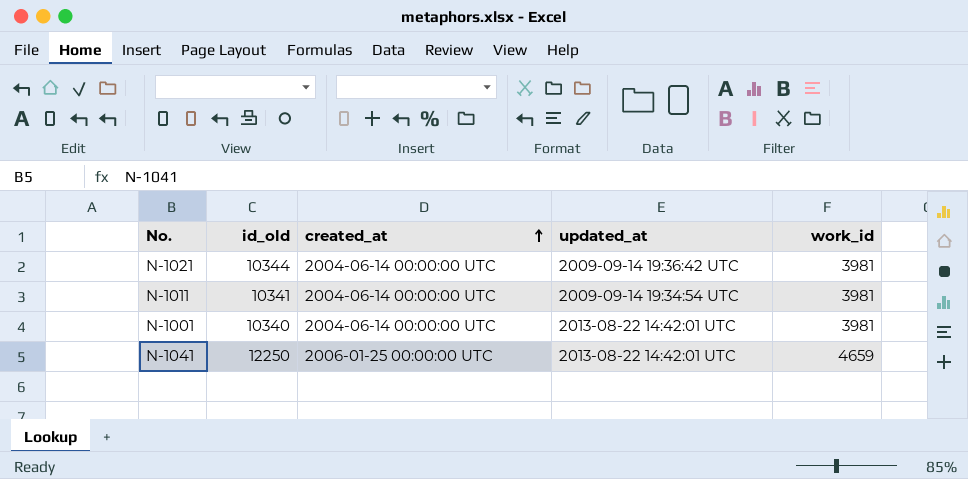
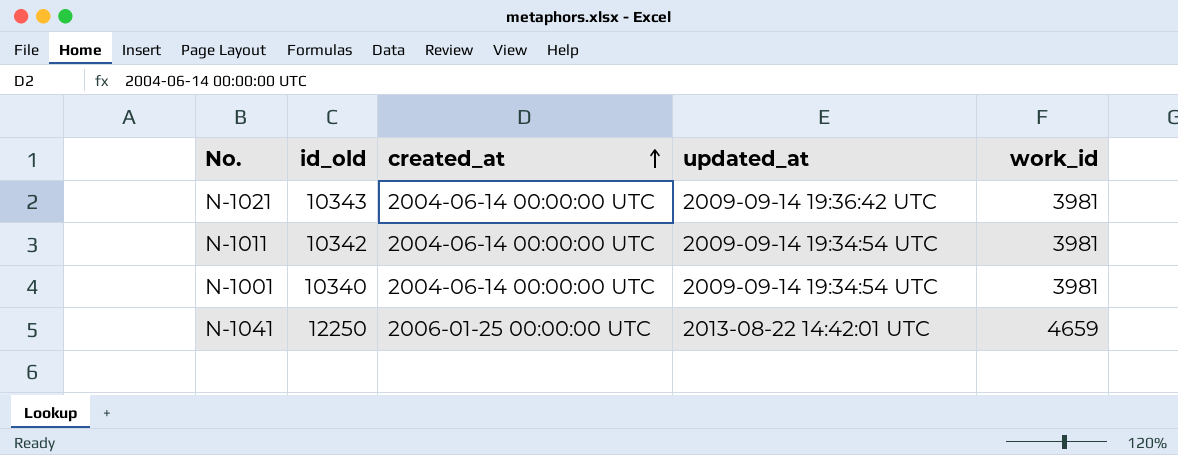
N-1021 | id_old: 10344 -> 10343
N-1011 | id_old: 10341 -> 10342
N-1001 | updated_at: 2013-08-22 14:42:01 UTC -> 2009-09-14 19:34:54 UTC

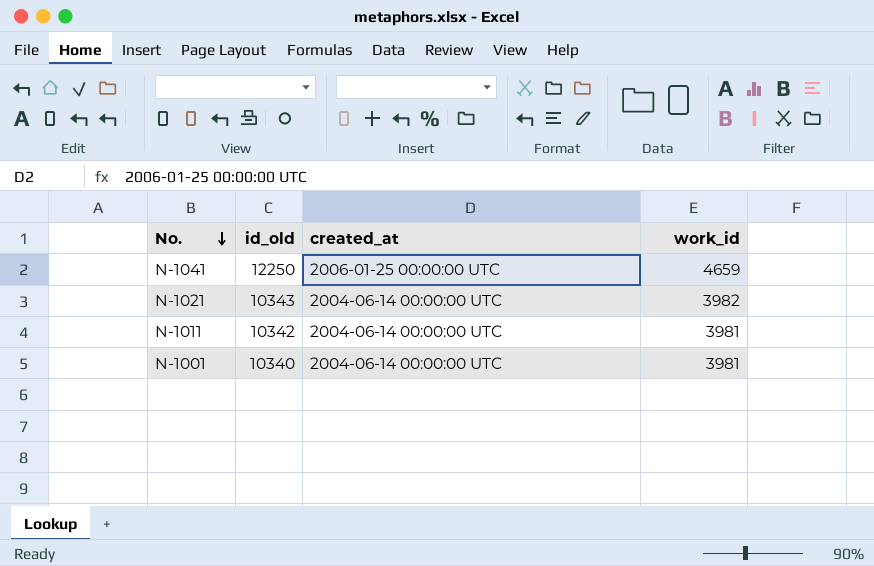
row order: created_at ascending -> No. descending
column updated_at | position: 4 -> none
N-1021 | work_id: 3981 -> 3982

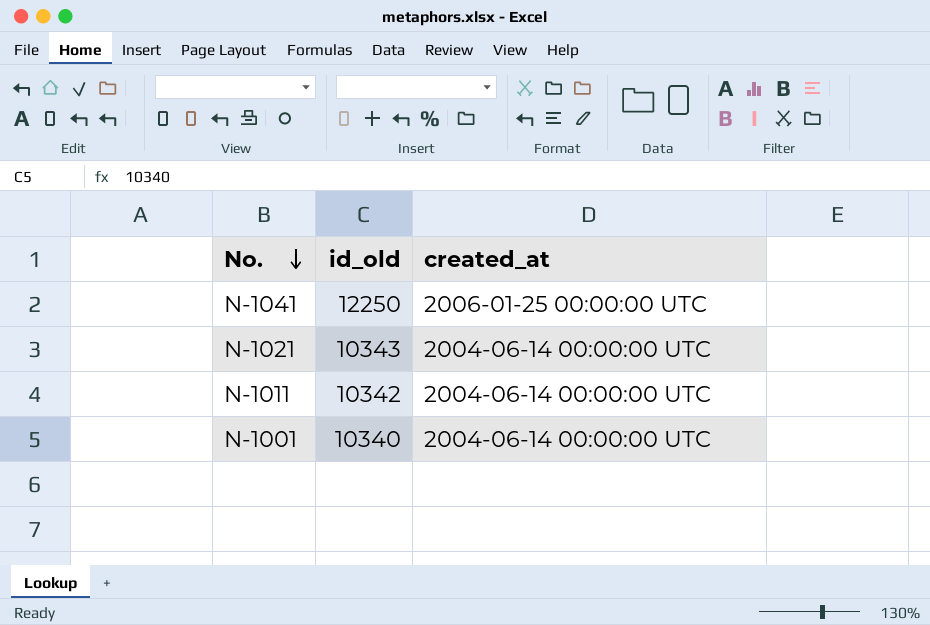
column work_id | position: 4 -> none

